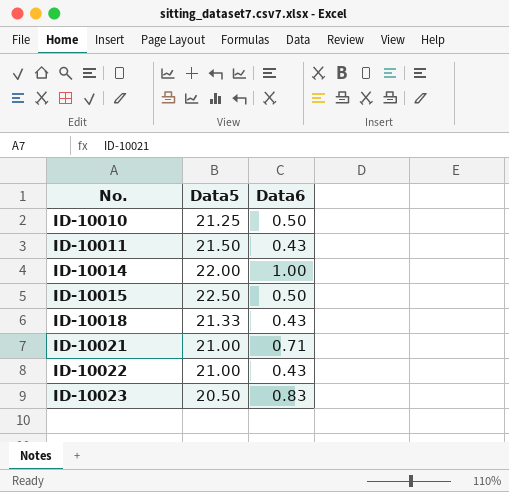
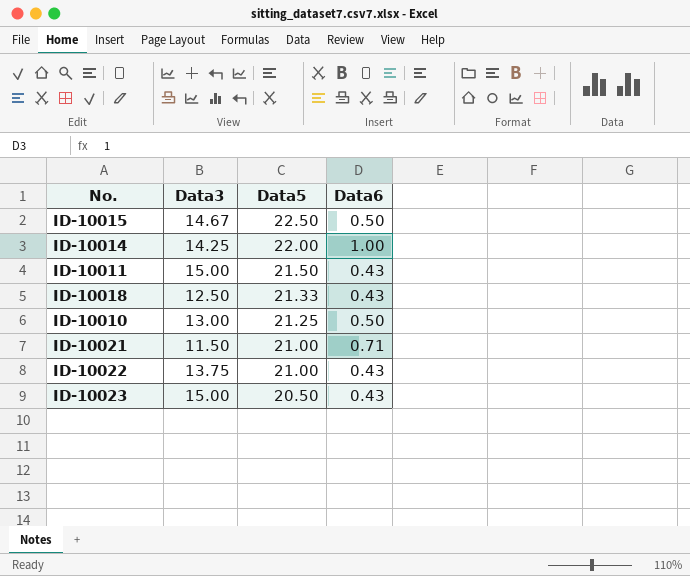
row order: No. ascending -> Data5 descending
column Data3 | position: none -> 2
ID-10023 | Data6: 0.83 -> 0.43

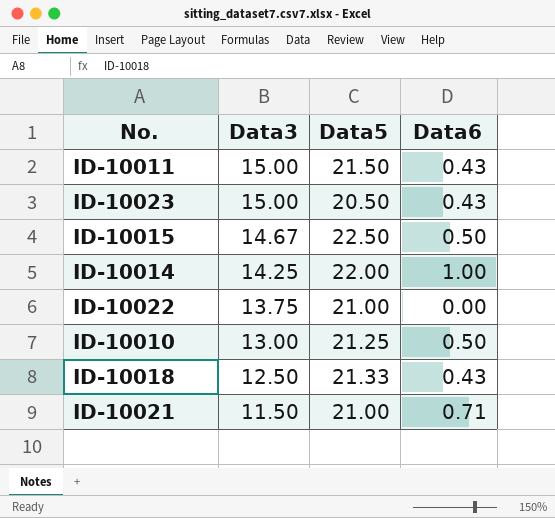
row order: Data5 descending -> Data3 descending
ID-10022 | Data6: 0.43 -> 0.00

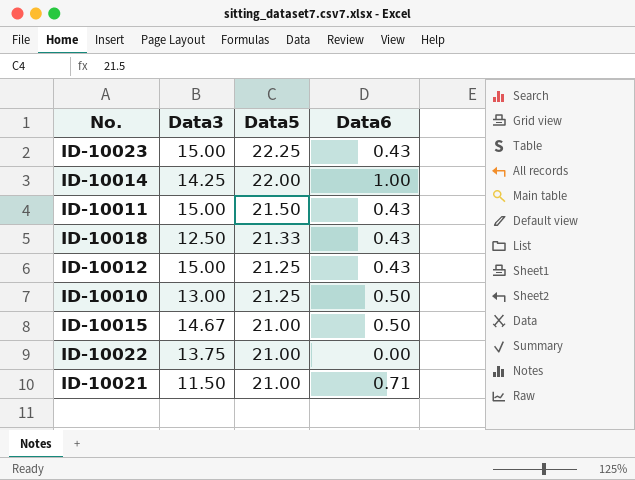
row order: Data3 descending -> Data5 descending
ID-10023 | Data5: 20.50 -> 22.25
row ID-10012: none -> 15.00 | 21.25 | 0.43
ID-10015 | Data5: 22.50 -> 21.00

